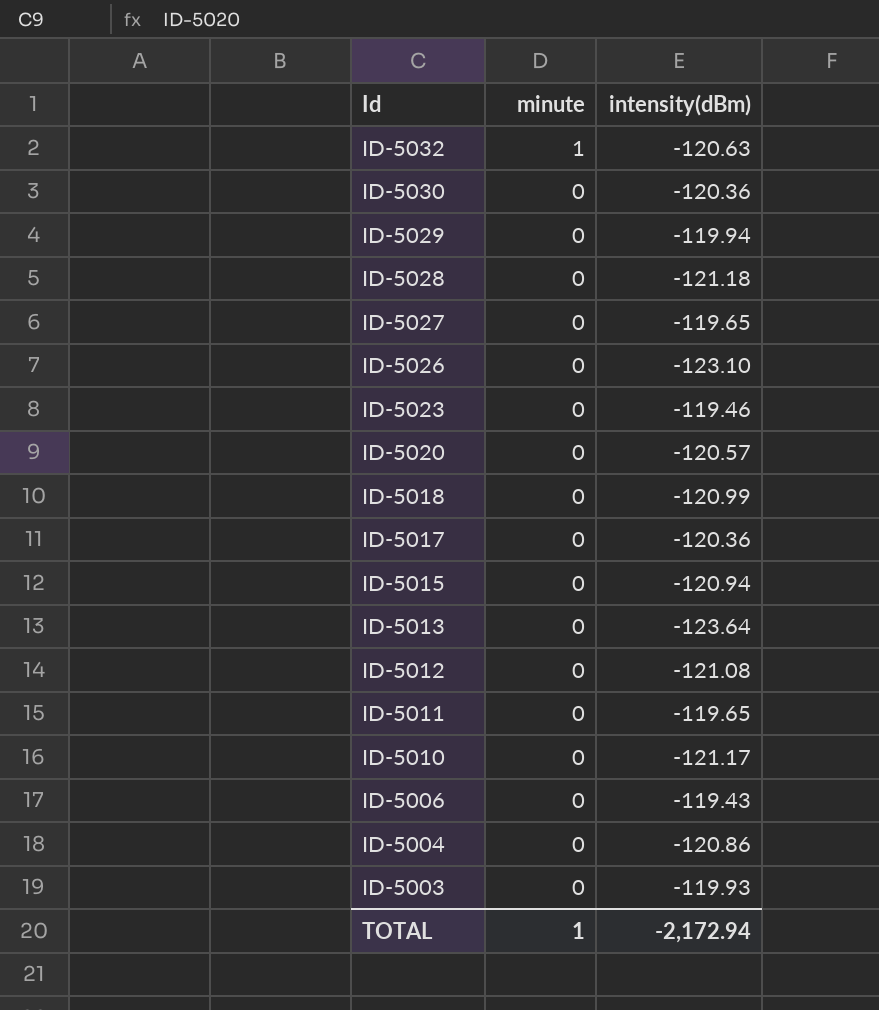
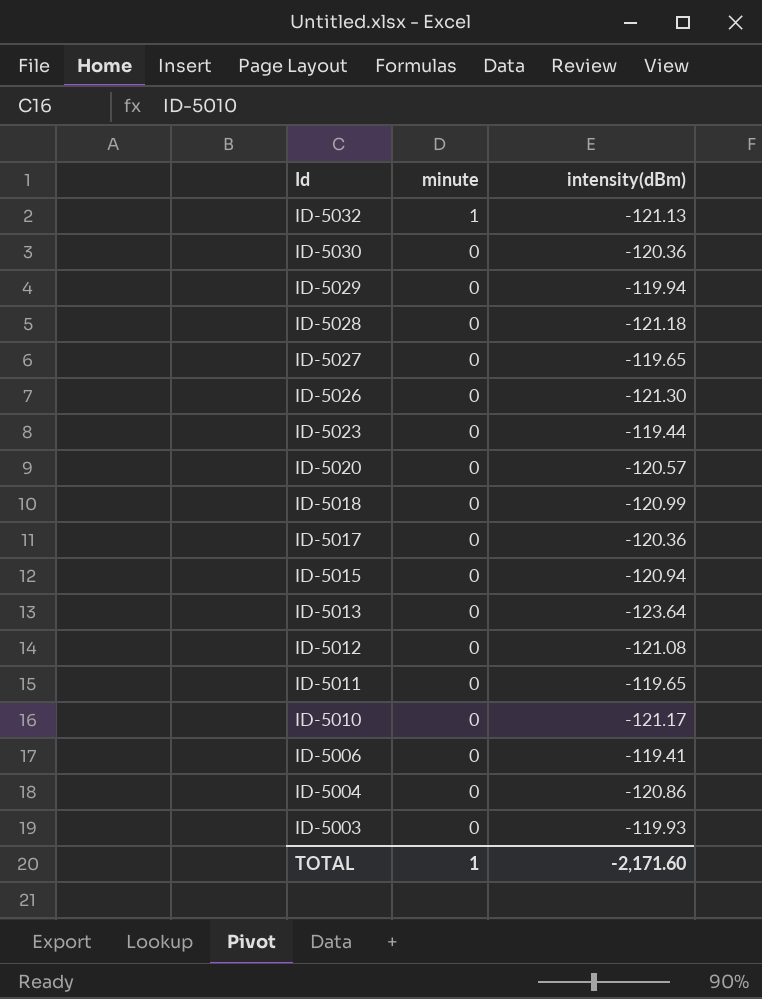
ID-5032 | intensity(dBm): -120.63 -> -121.13
ID-5026 | intensity(dBm): -123.10 -> -121.30
ID-5023 | intensity(dBm): -119.46 -> -119.44
ID-5006 | intensity(dBm): -119.43 -> -119.41
TOTAL | intensity(dBm): -2,172.94 -> -2,171.60

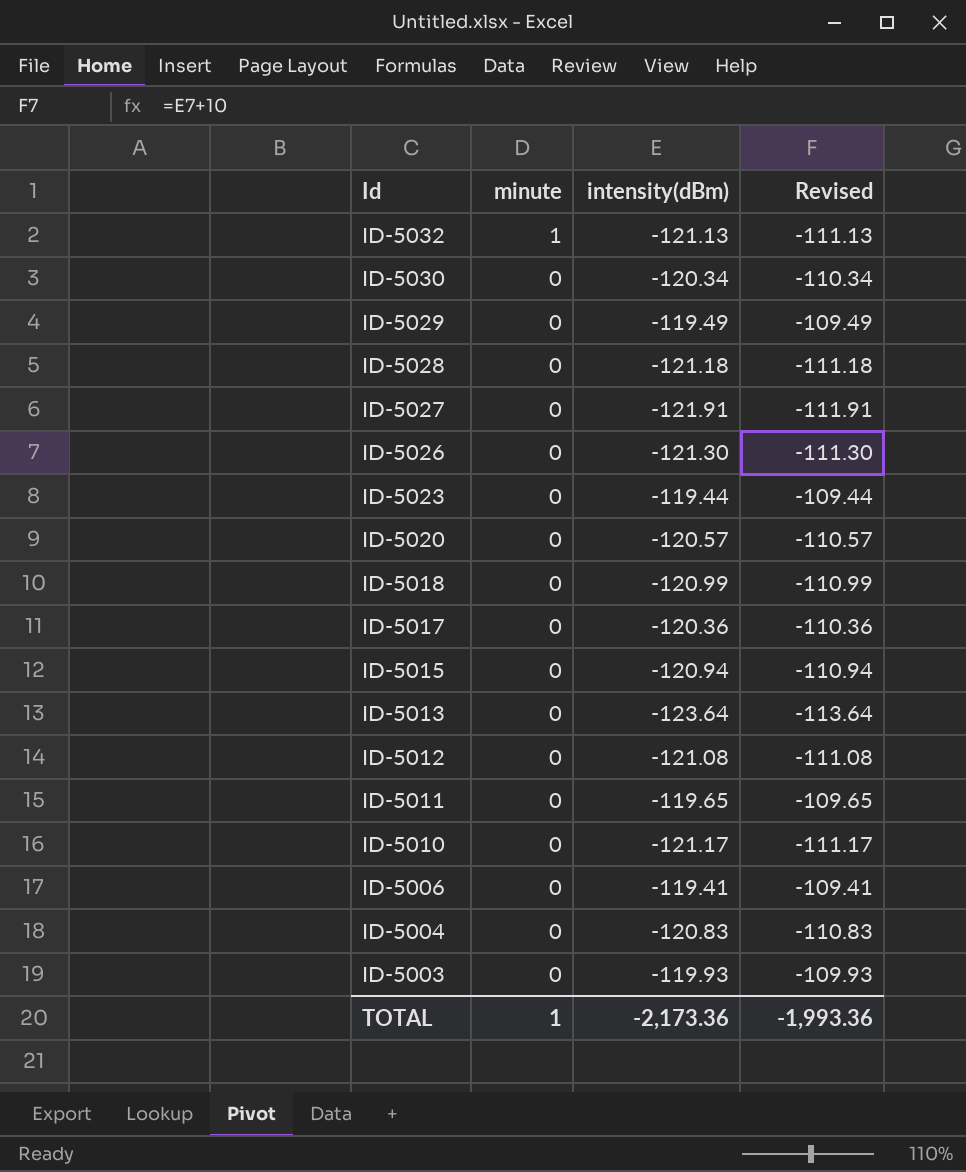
column Revised | formula: none -> [intensity(dBm)] + 10
ID-5030 | intensity(dBm): -120.36 -> -120.34
ID-5029 | intensity(dBm): -119.94 -> -119.49
ID-5027 | intensity(dBm): -119.65 -> -121.91
ID-5004 | intensity(dBm): -120.86 -> -120.83
TOTAL | intensity(dBm): -2,171.60 -> -2,173.36

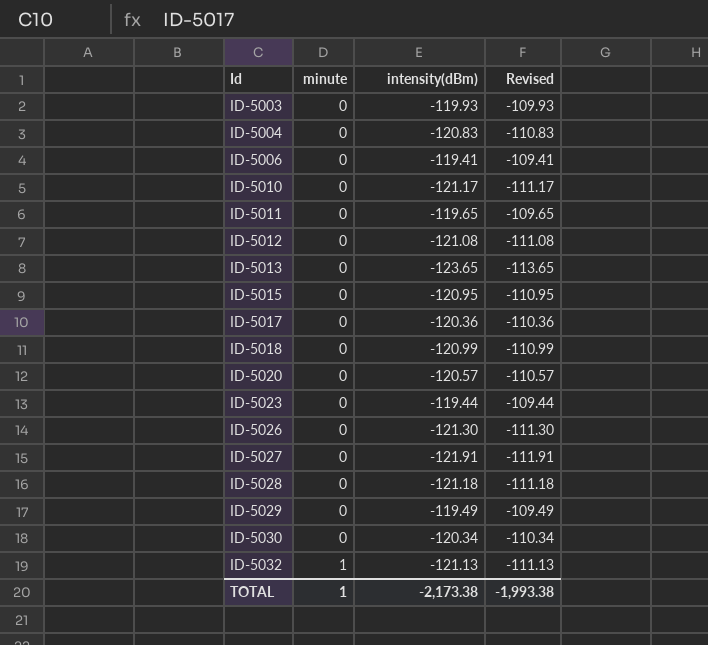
row order: Id descending -> Id ascending
ID-5013 | intensity(dBm): -123.64 -> -123.65
ID-5013 | Revised: -113.64 -> -113.65
ID-5015 | intensity(dBm): -120.94 -> -120.95
ID-5015 | Revised: -110.94 -> -110.95
TOTAL | intensity(dBm): -2,173.36 -> -2,173.38
TOTAL | Revised: -1,993.36 -> -1,993.38

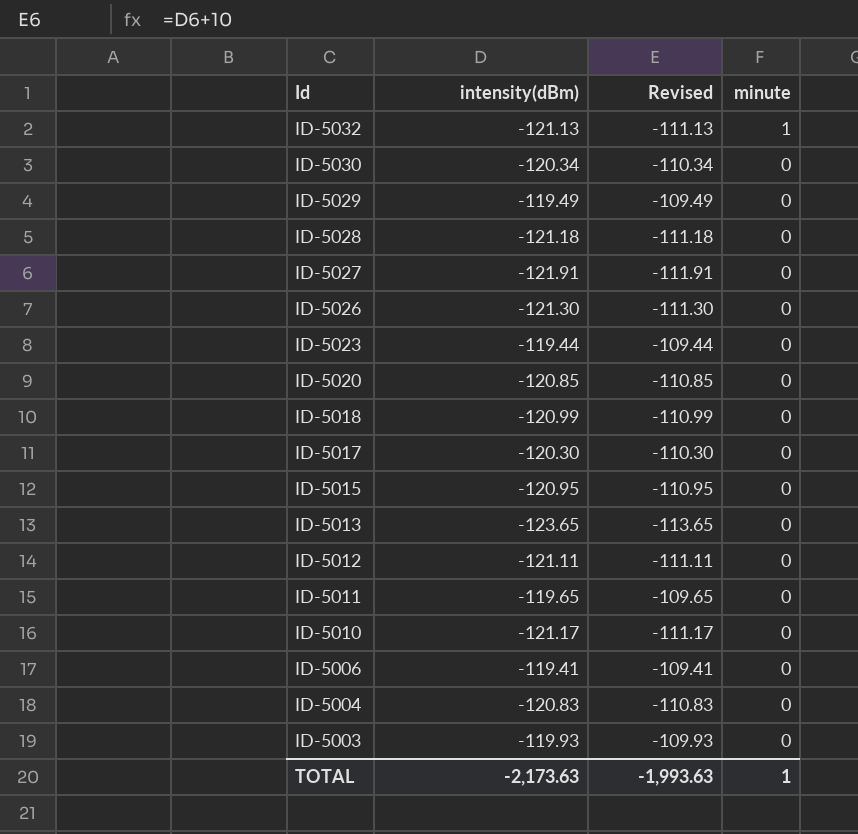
row order: Id ascending -> Id descending
column minute | position: 2 -> 4
ID-5020 | intensity(dBm): -120.57 -> -120.85
ID-5020 | Revised: -110.57 -> -110.85
ID-5017 | intensity(dBm): -120.36 -> -120.30
ID-5017 | Revised: -110.36 -> -110.30
ID-5012 | intensity(dBm): -121.08 -> -121.11
ID-5012 | Revised: -111.08 -> -111.11
TOTAL | intensity(dBm): -2,173.38 -> -2,173.63
TOTAL | Revised: -1,993.38 -> -1,993.63

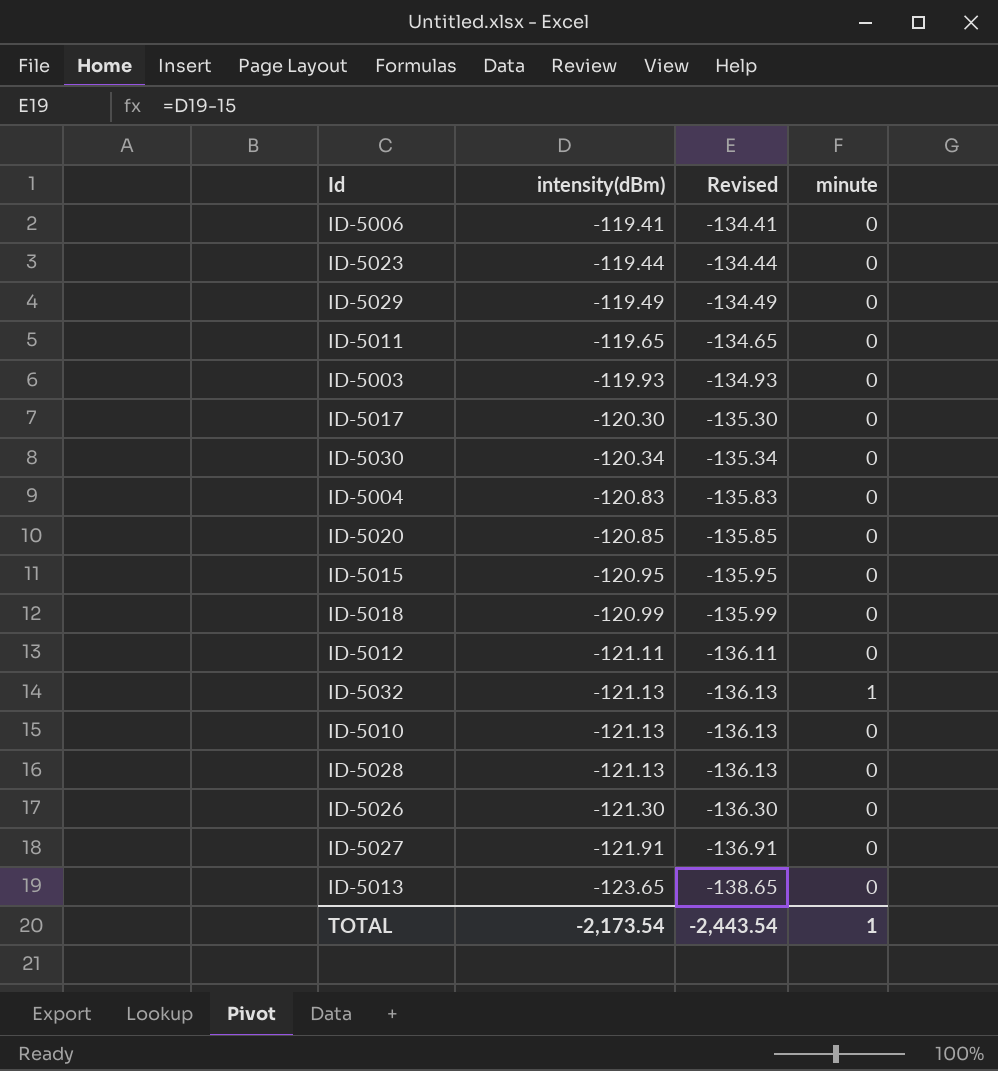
row order: Id descending -> intensity(dBm) descending
column Revised | formula: [intensity(dBm)] + 10 -> [intensity(dBm)] - 15
ID-5010 | intensity(dBm): -121.17 -> -121.13
ID-5028 | intensity(dBm): -121.18 -> -121.13
TOTAL | intensity(dBm): -2,173.63 -> -2,173.54
TOTAL | Revised: -1,993.63 -> -2,443.54

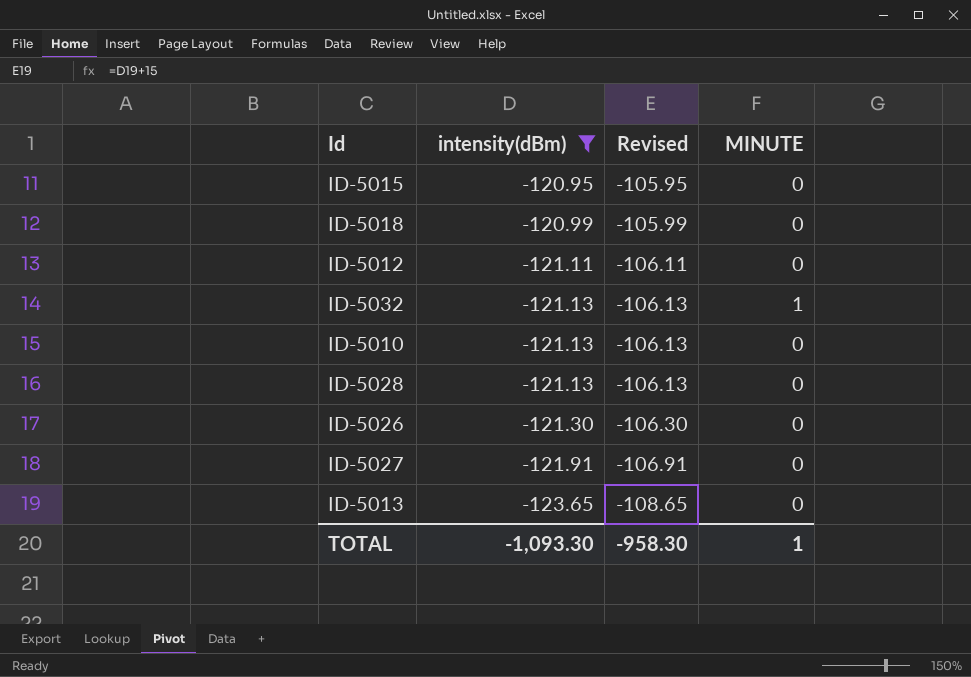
filter: none -> intensity(dBm) <= -120.95
column Revised | formula: [intensity(dBm)] - 15 -> [intensity(dBm)] + 15
column name: minute -> MINUTE
TOTAL | intensity(dBm): -2,173.54 -> -1,093.30
TOTAL | Revised: -2,443.54 -> -958.30

